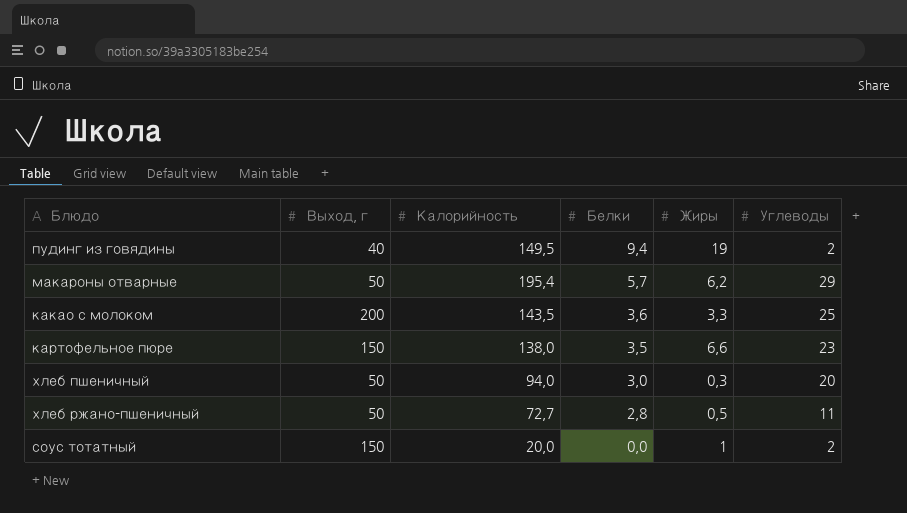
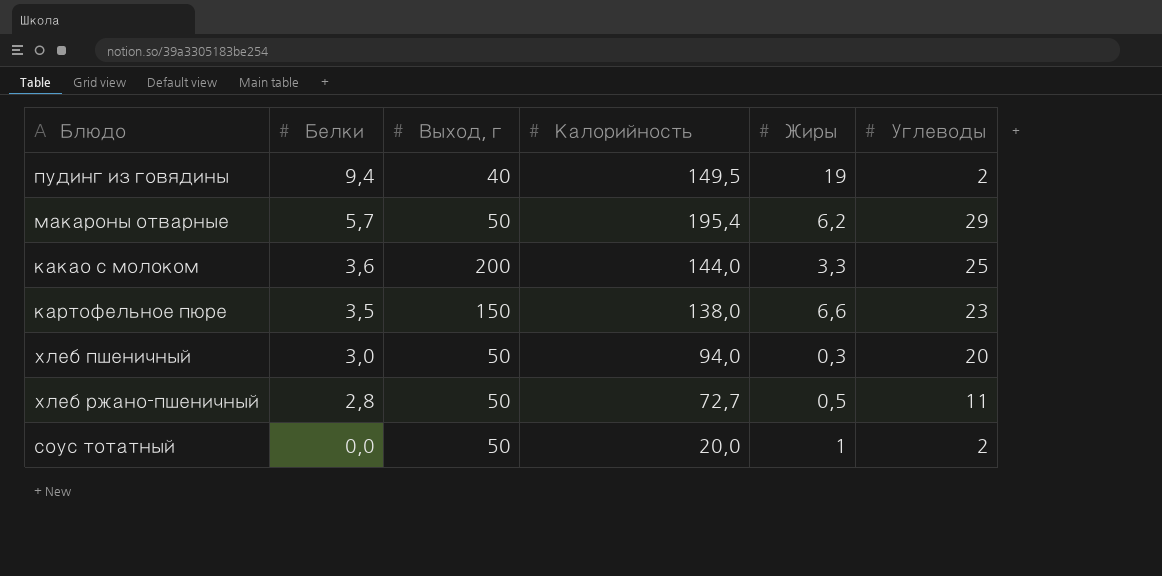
column Белки | position: 4 -> 2
какао с молоком | Калорийность: 143,5 -> 144,0
соус тотатный | Выход, г: 150 -> 50

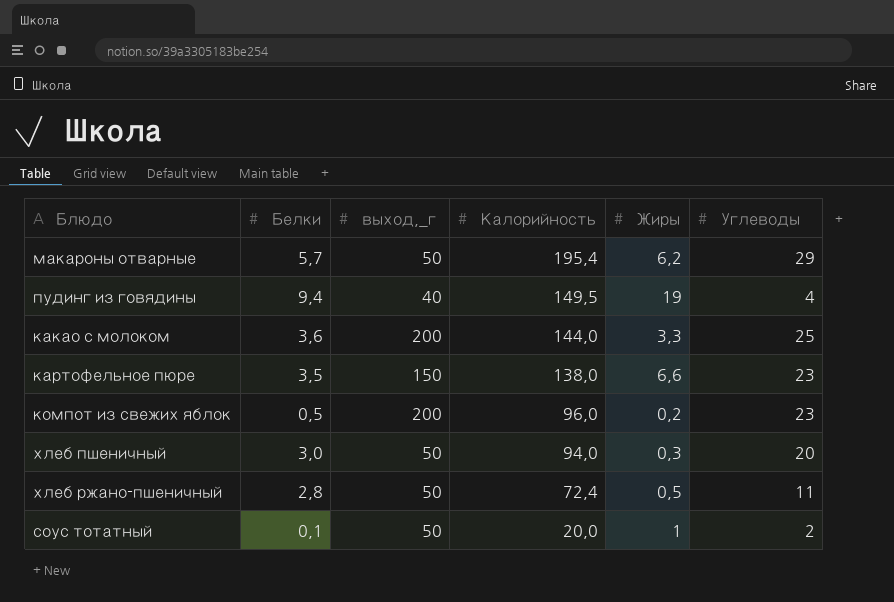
row order: Белки descending -> Калорийность descending
column name: Выход, г -> выход,_г
пудинг из говядины | Углеводы: 2 -> 4
row компот из свежих яблок: none -> 0,5 | 200 | 96,0 | 0,2 | 23
хлеб ржано-пшеничный | Калорийность: 72,7 -> 72,4
соус тотатный | Белки: 0,0 -> 0,1

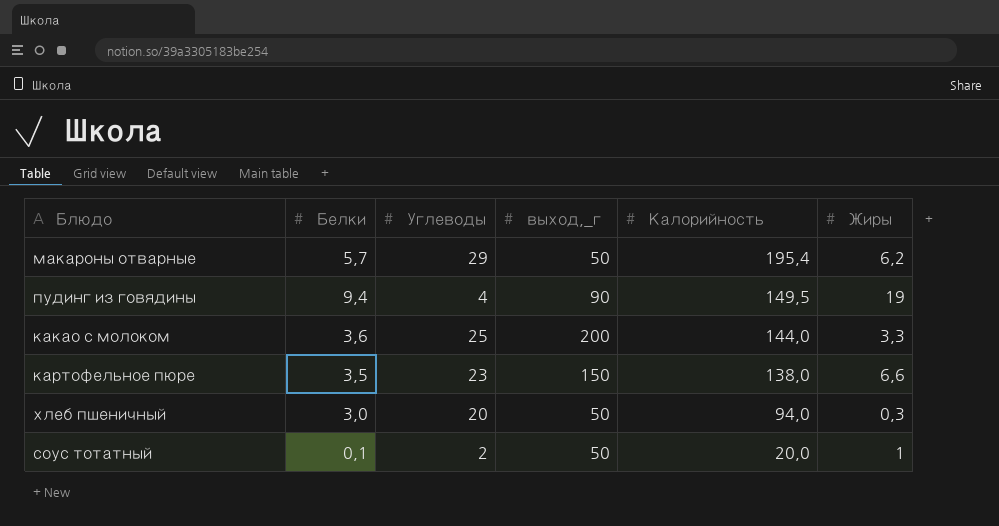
column Углеводы | position: 6 -> 3
row компот из свежих яблок: 0,5 | 200 | 96,0 | 0,2 | 23 -> none
row хлеб ржано-пшеничный: 2,8 | 50 | 72,4 | 0,5 | 11 -> none
пудинг из говядины | выход,_г: 40 -> 90

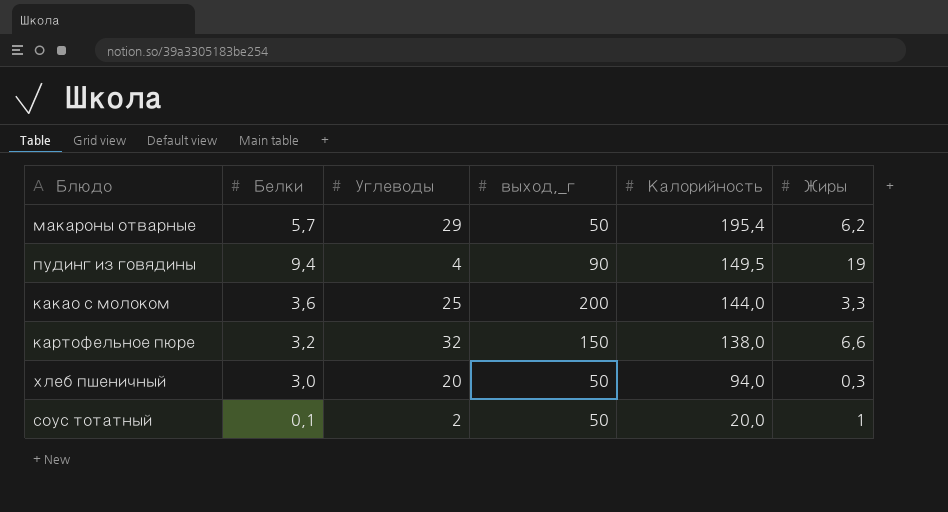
картофельное пюре | Белки: 3,5 -> 3,2
картофельное пюре | Углеводы: 23 -> 32

